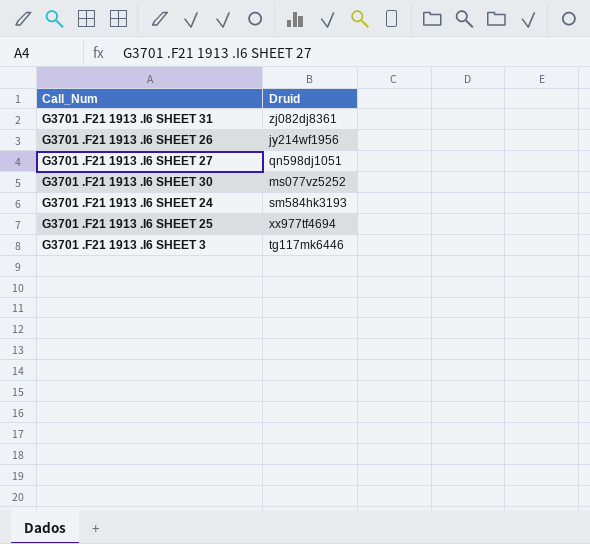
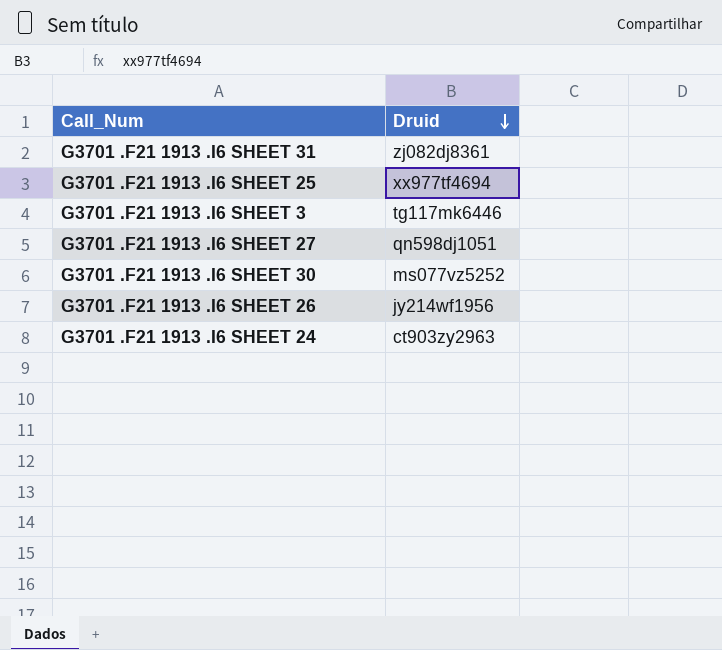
row order: none -> Druid descending
G3701 .F21 1913 .I6 SHEET 24 | Druid: sm584hk3193 -> ct903zy2963

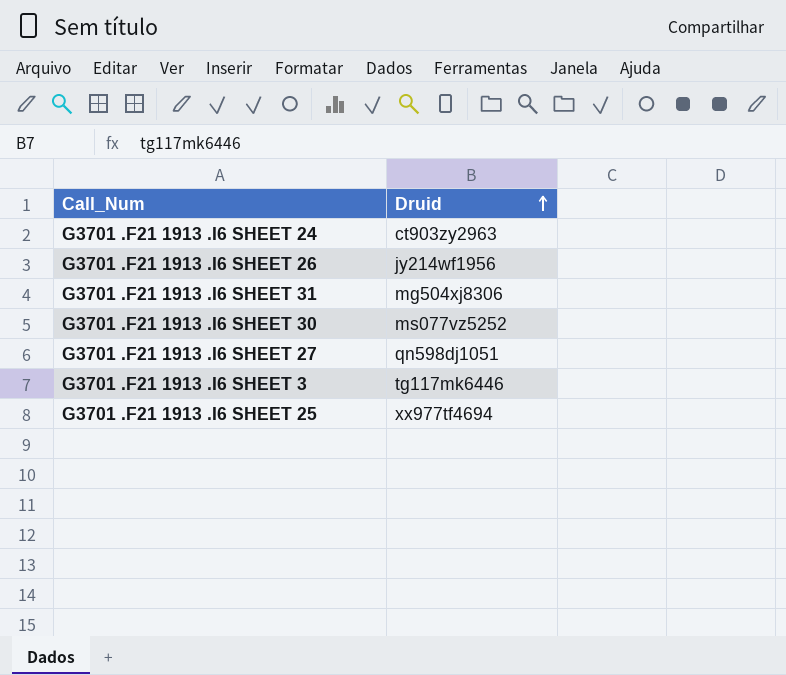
row order: Druid descending -> Druid ascending
G3701 .F21 1913 .I6 SHEET 31 | Druid: zj082dj8361 -> mg504xj8306

